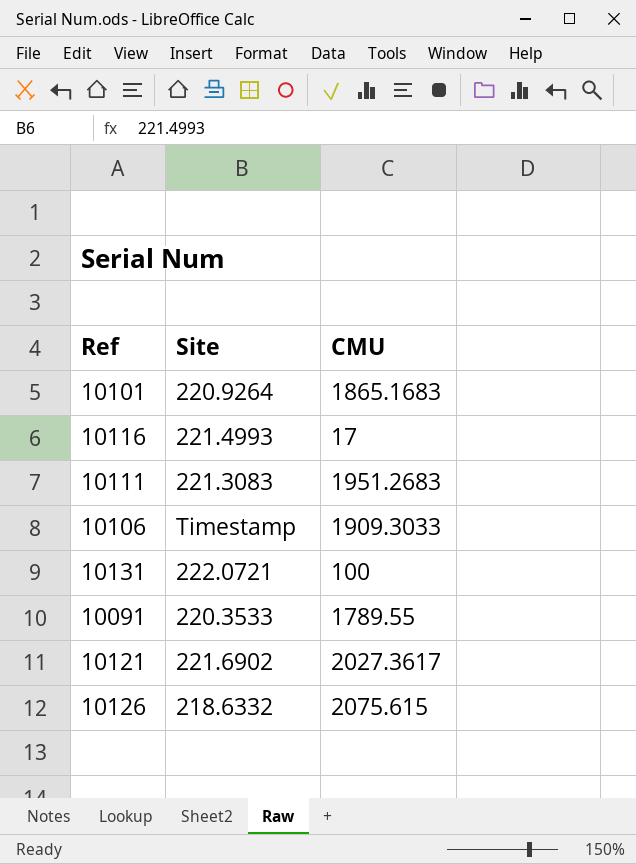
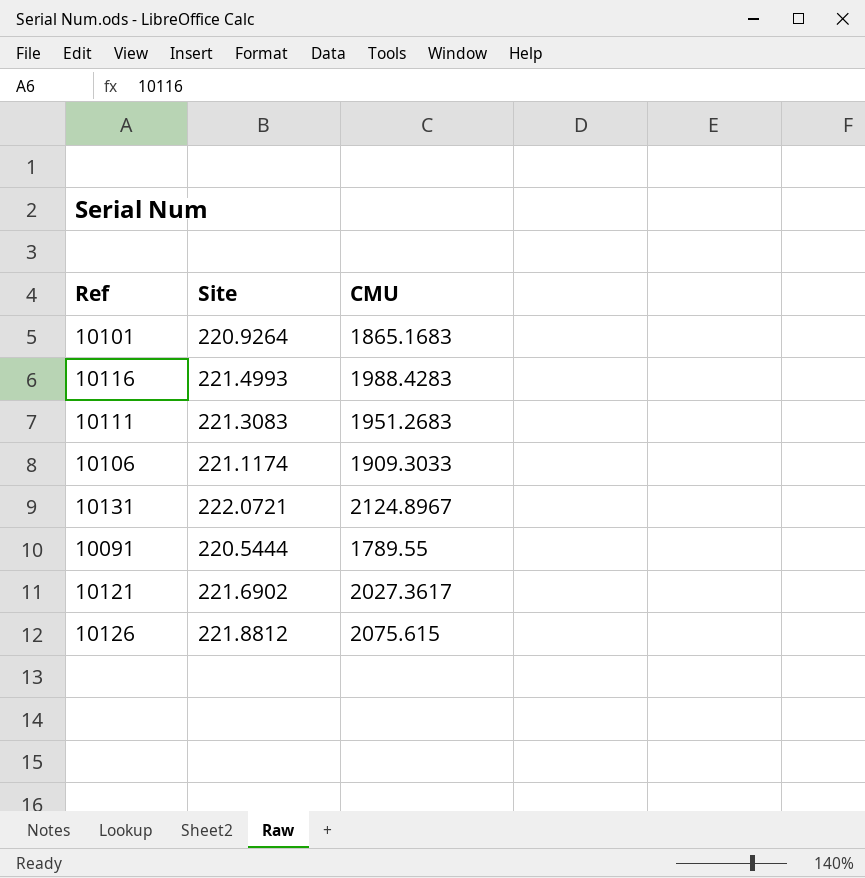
10116 | CMU: 17 -> 1988.4283
10106 | Site: Timestamp -> 221.1174
10131 | CMU: 100 -> 2124.8967
10091 | Site: 220.3533 -> 220.5444
10126 | Site: 218.6332 -> 221.8812

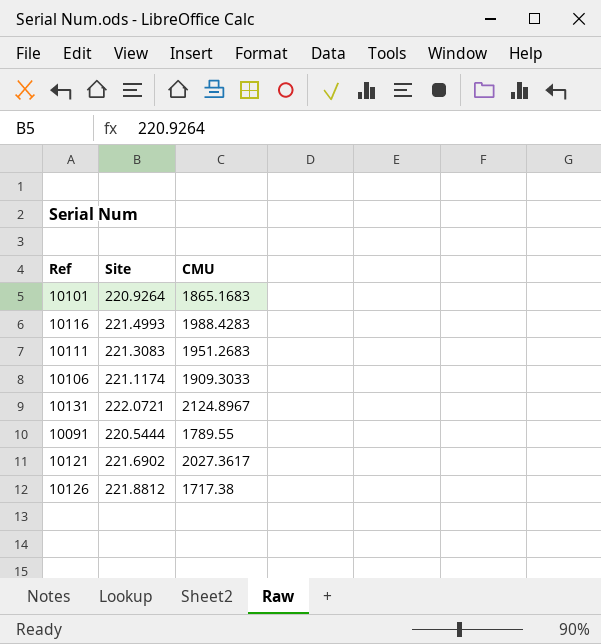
10126 | CMU: 2075.615 -> 1717.38

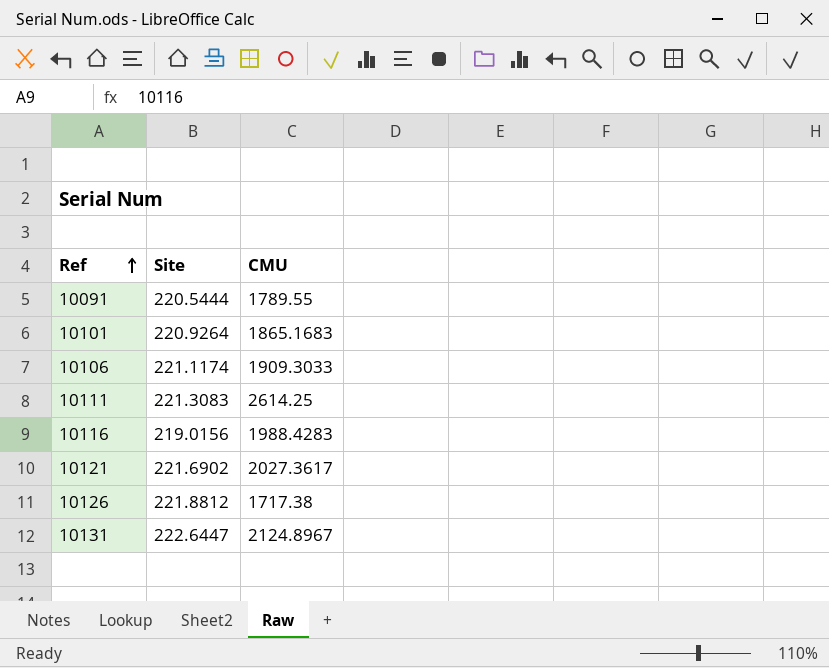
row order: none -> Ref ascending
10111 | CMU: 1951.2683 -> 2614.25
10116 | Site: 221.4993 -> 219.0156
10131 | Site: 222.0721 -> 222.6447

